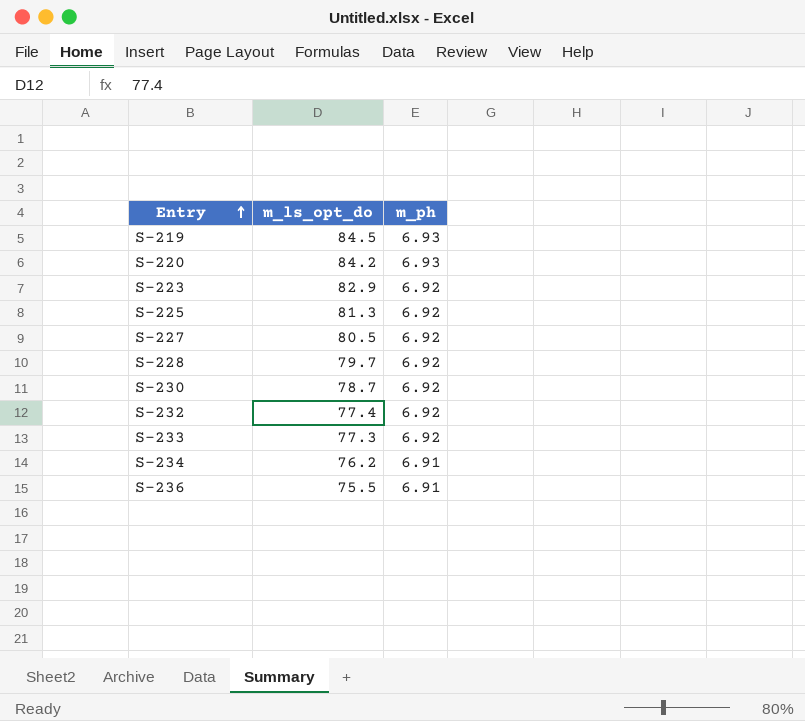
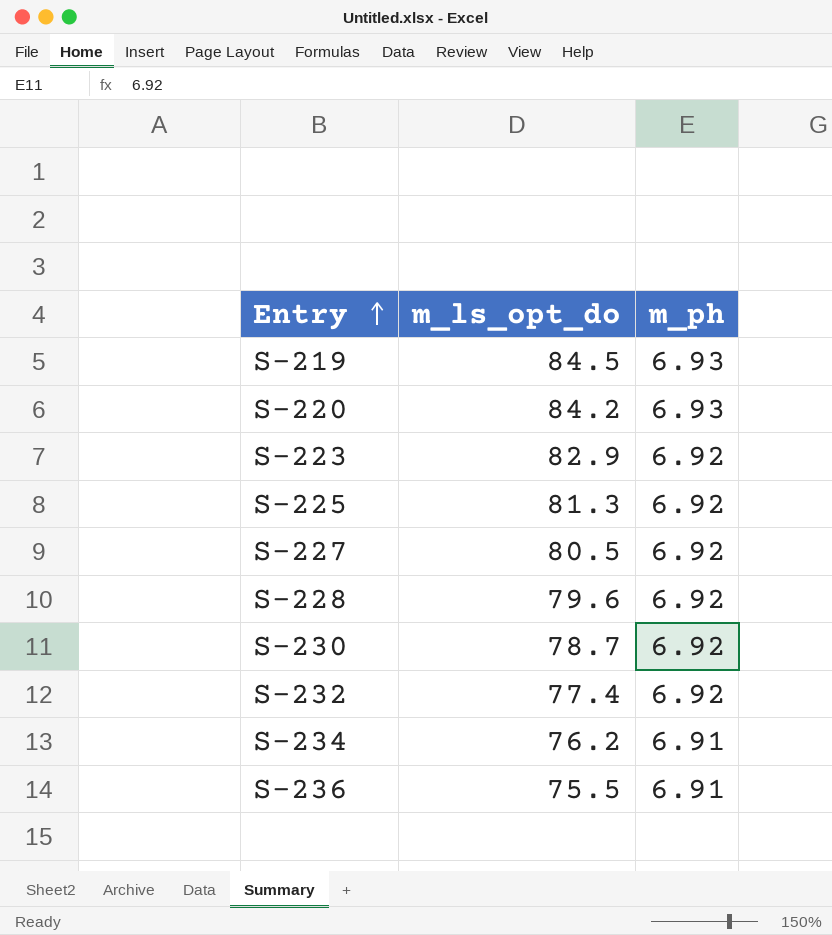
row S-233: 77.3 | 6.92 -> none
S-228 | m_ls_opt_do: 79.7 -> 79.6

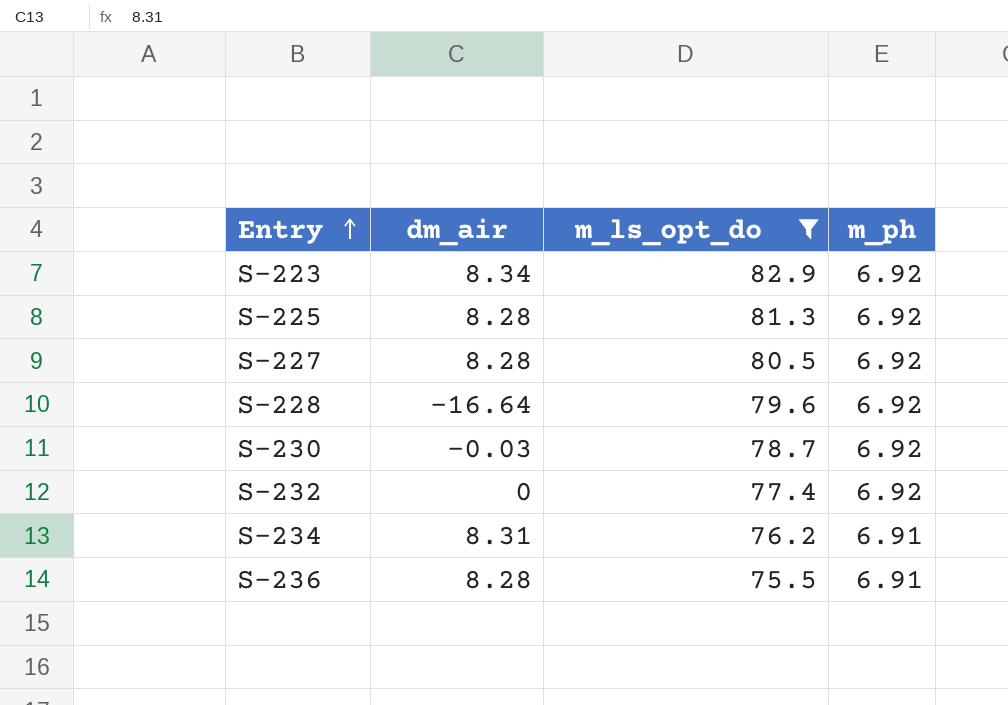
filter: none -> m_ls_opt_do <= 82.9
column dm_air | position: none -> 2

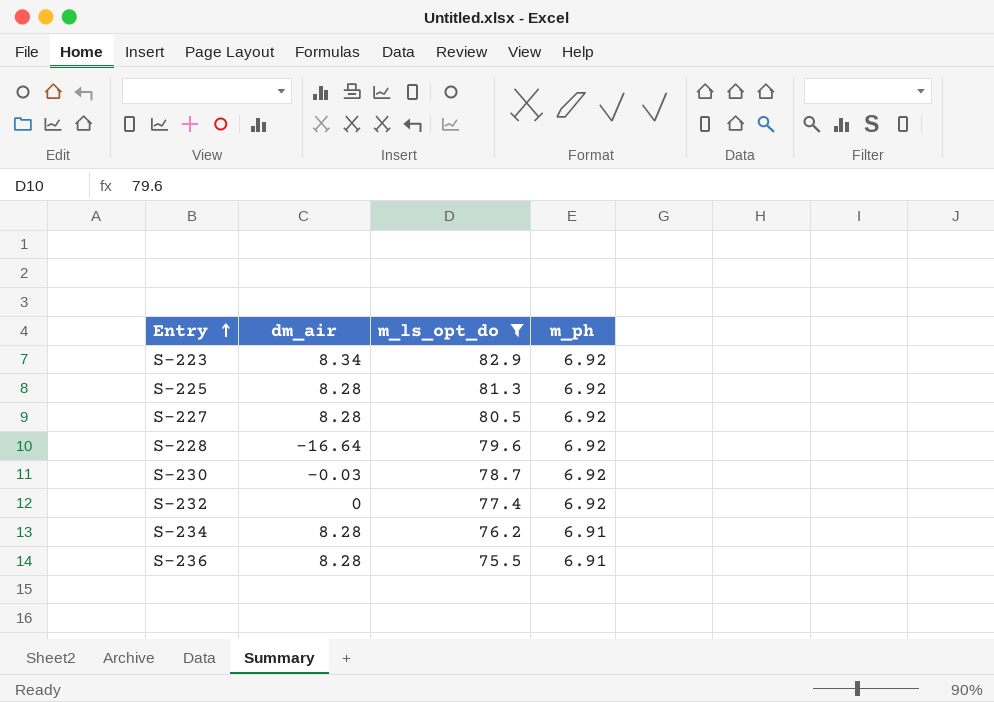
S-234 | dm_air: 8.31 -> 8.28

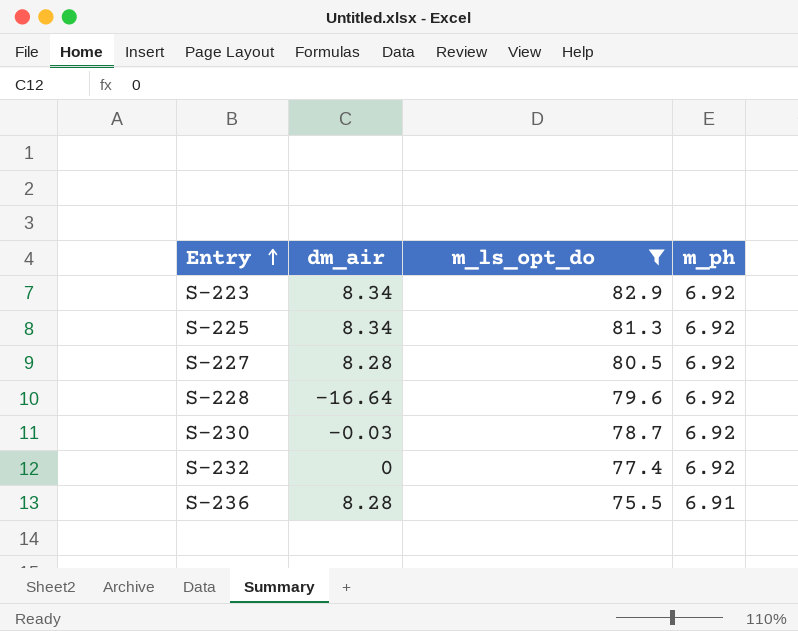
row S-234: 8.28 | 76.2 | 6.91 -> none
S-225 | dm_air: 8.28 -> 8.34

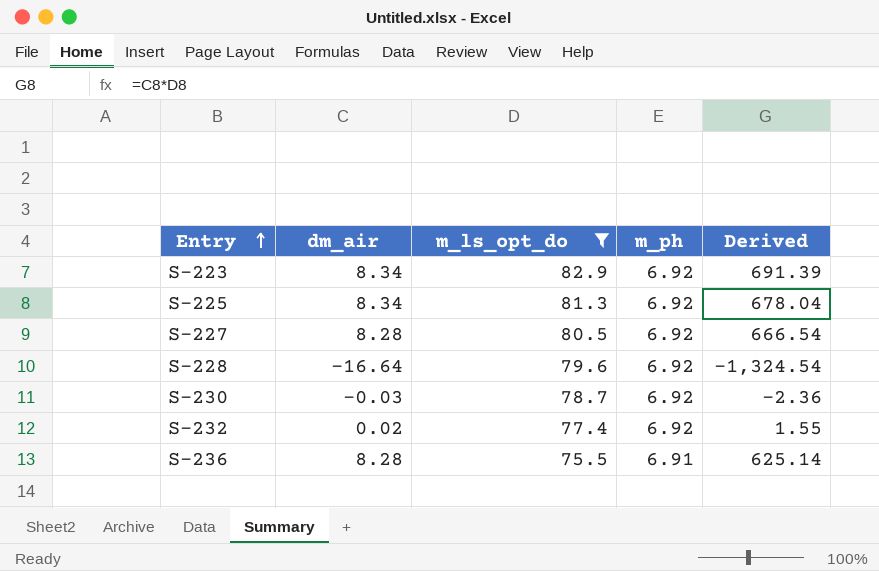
column Derived | formula: none -> [dm_air] * [m_ls_opt_do]
S-232 | dm_air: 0 -> 0.02

